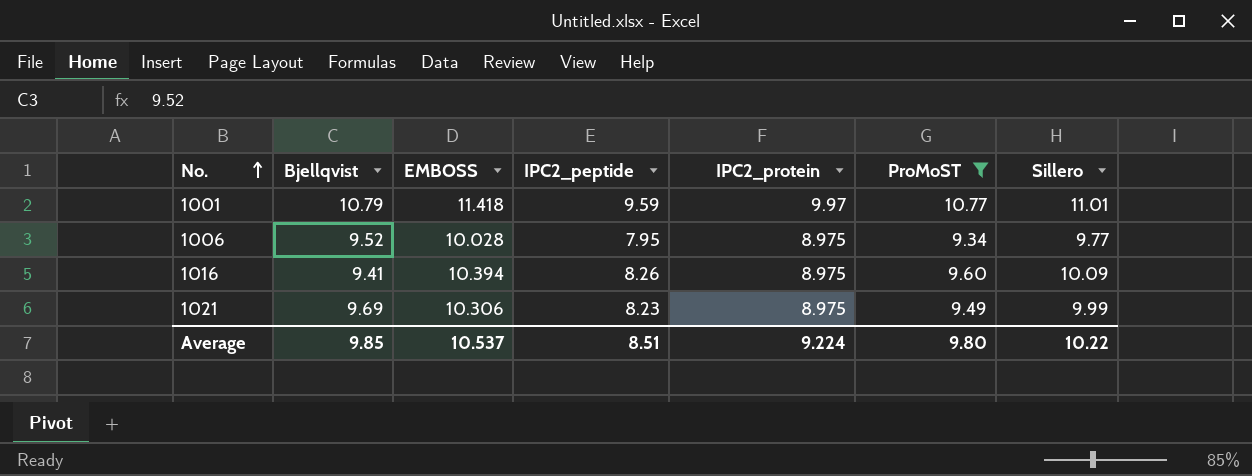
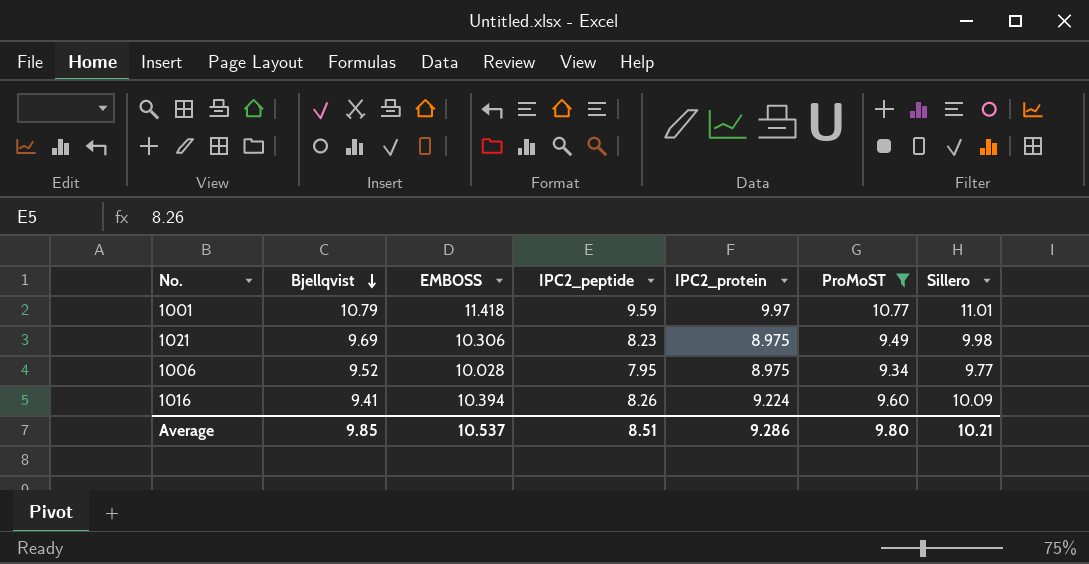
row order: No. ascending -> Bjellqvist descending
1021 | Sillero: 9.99 -> 9.98
1016 | IPC2_protein: 8.975 -> 9.224
Average | IPC2_protein: 9.224 -> 9.286
Average | Sillero: 10.22 -> 10.21

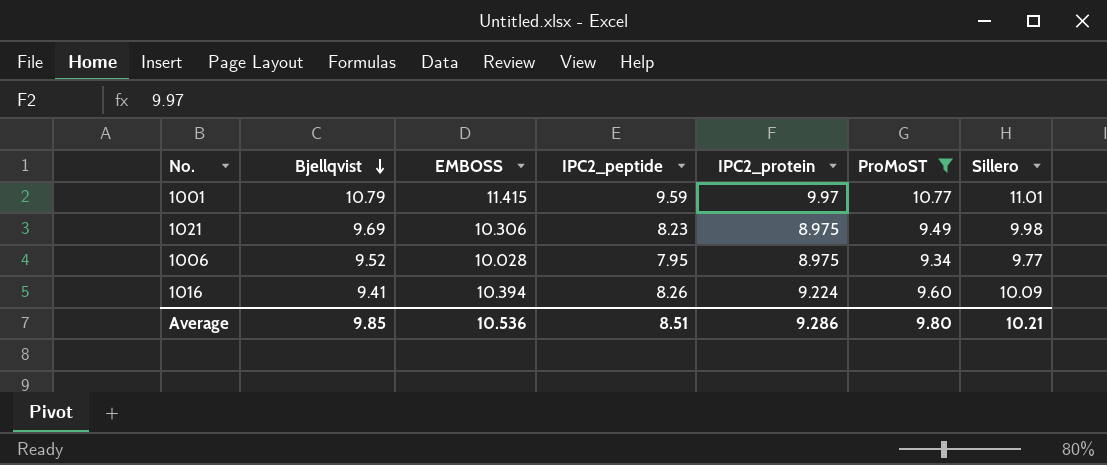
1001 | EMBOSS: 11.418 -> 11.415
Average | EMBOSS: 10.537 -> 10.536

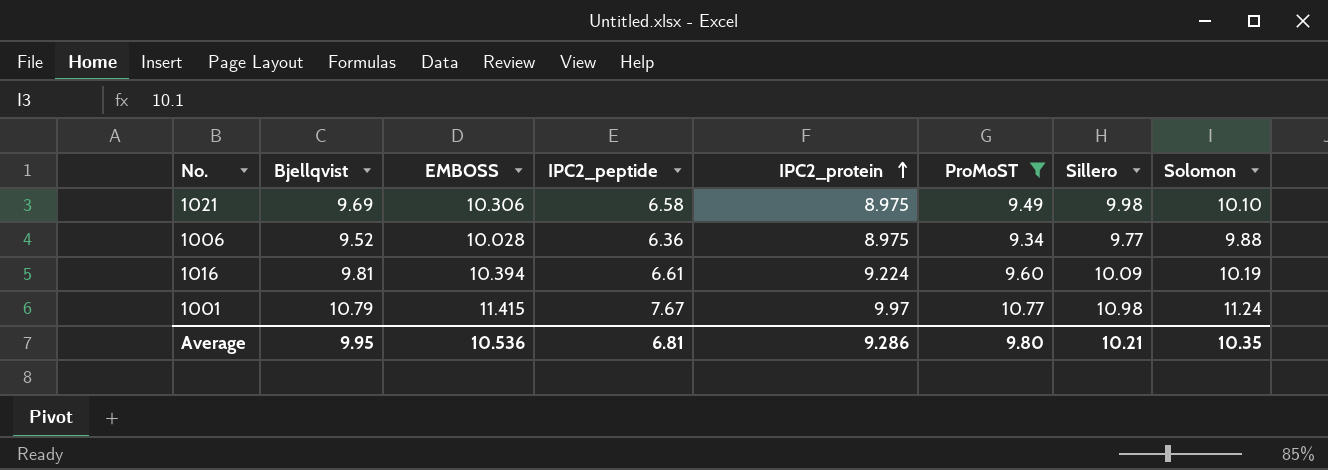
row order: Bjellqvist descending -> IPC2_protein ascending
column Solomon | position: none -> 8
1021 | IPC2_peptide: 8.23 -> 6.58
1006 | IPC2_peptide: 7.95 -> 6.36
1016 | Bjellqvist: 9.41 -> 9.81
1016 | IPC2_peptide: 8.26 -> 6.61
1001 | IPC2_peptide: 9.59 -> 7.67
1001 | Sillero: 11.01 -> 10.98
Average | Bjellqvist: 9.85 -> 9.95
Average | IPC2_peptide: 8.51 -> 6.81

